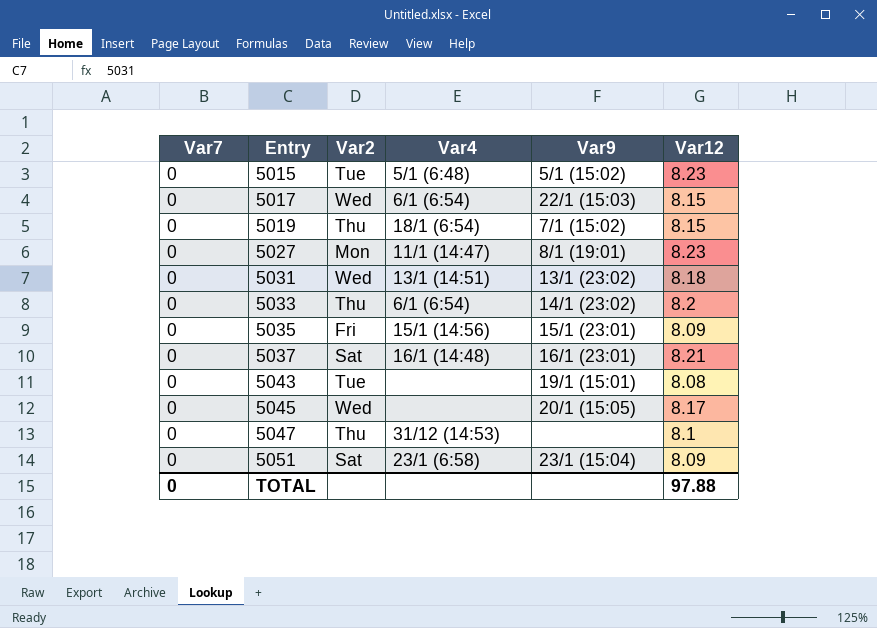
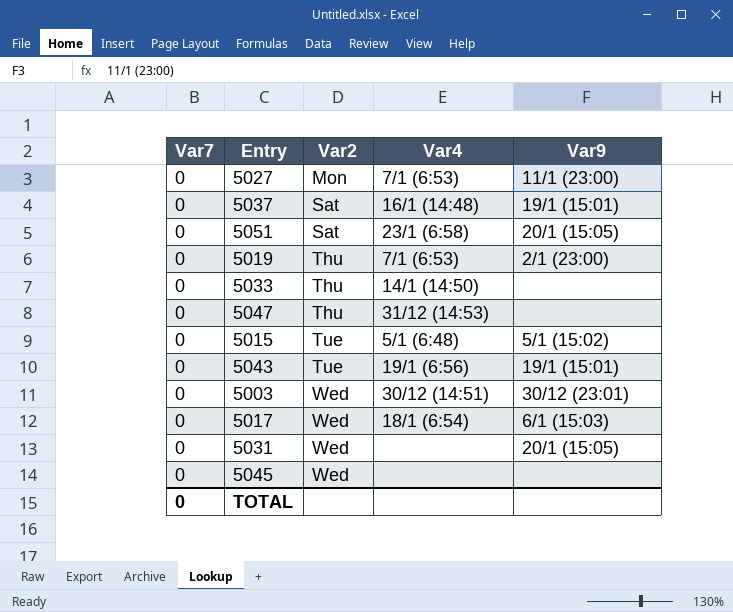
row order: Entry ascending -> Var2 ascending
column Var12 | position: 6 -> none
row 5035: 0 | Fri | 15/1 (14:56) | 15/1 (23:01) | 8.09 -> none
5027 | Var4: 11/1 (14:47) -> 7/1 (6:53)
5027 | Var9: 8/1 (19:01) -> 11/1 (23:00)
5037 | Var9: 16/1 (23:01) -> 19/1 (15:01)
5051 | Var9: 23/1 (15:04) -> 20/1 (15:05)
5019 | Var4: 18/1 (6:54) -> 7/1 (6:53)
5019 | Var9: 7/1 (15:02) -> 2/1 (23:00)
5033 | Var4: 6/1 (6:54) -> 14/1 (14:50)
5033 | Var9: 14/1 (23:02) -> none
5043 | Var4: none -> 19/1 (6:56)
row 5003: none -> 0 | Wed | 30/12 (14:51) | 30/12 (23:01)
5017 | Var4: 6/1 (6:54) -> 18/1 (6:54)
5017 | Var9: 22/1 (15:03) -> 6/1 (15:03)
5031 | Var4: 13/1 (14:51) -> none
5031 | Var9: 13/1 (23:02) -> 20/1 (15:05)
5045 | Var9: 20/1 (15:05) -> none

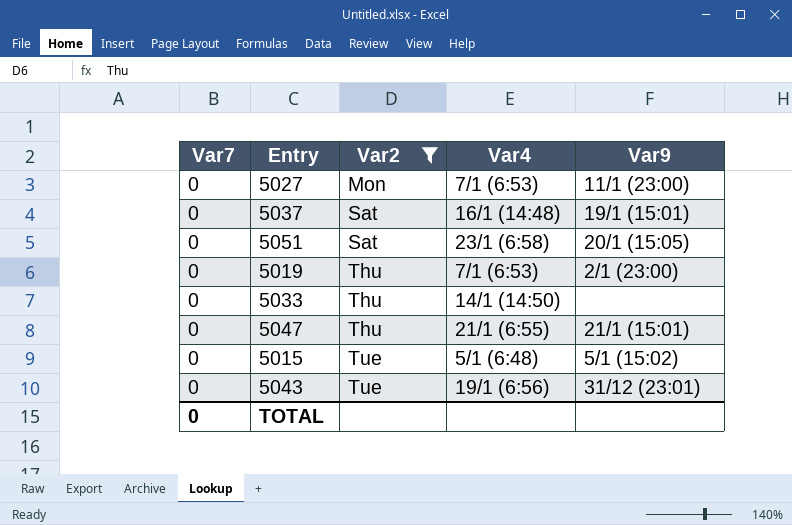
filter: none -> Var2 != Wed
5047 | Var4: 31/12 (14:53) -> 21/1 (6:55)
5047 | Var9: none -> 21/1 (15:01)
5043 | Var9: 19/1 (15:01) -> 31/12 (23:01)

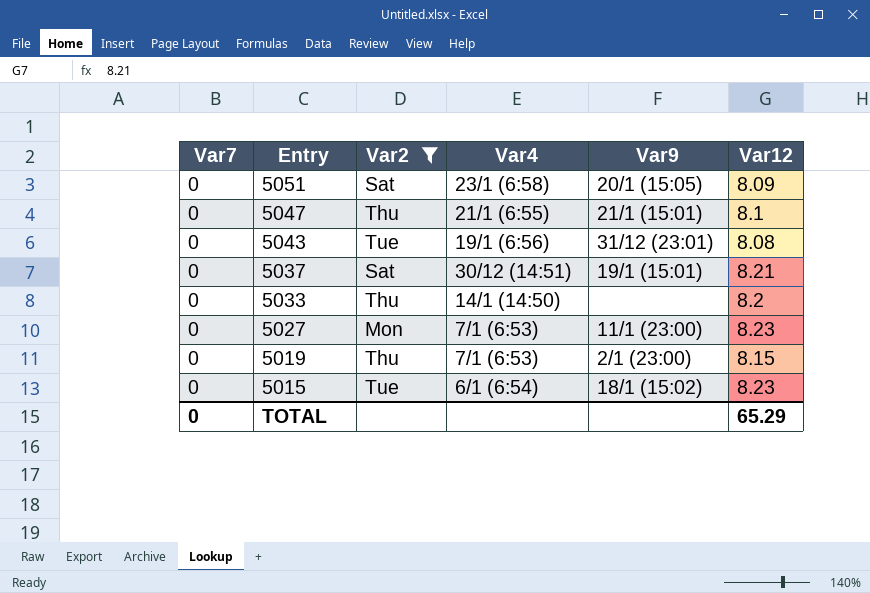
row order: Var2 ascending -> Entry descending
column Var12 | position: none -> 6
5037 | Var4: 16/1 (14:48) -> 30/12 (14:51)
5015 | Var4: 5/1 (6:48) -> 6/1 (6:54)
5015 | Var9: 5/1 (15:02) -> 18/1 (15:02)

